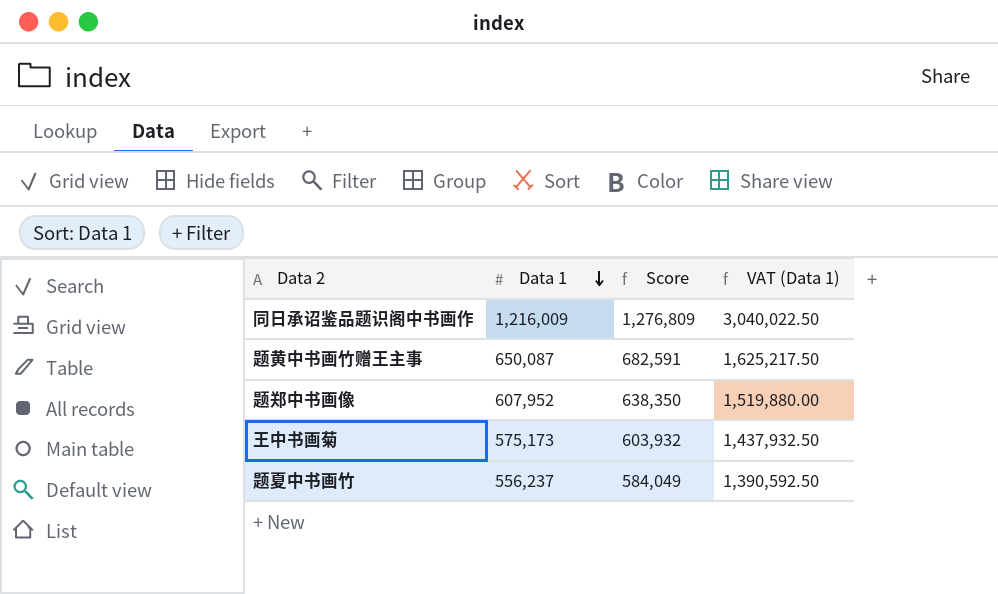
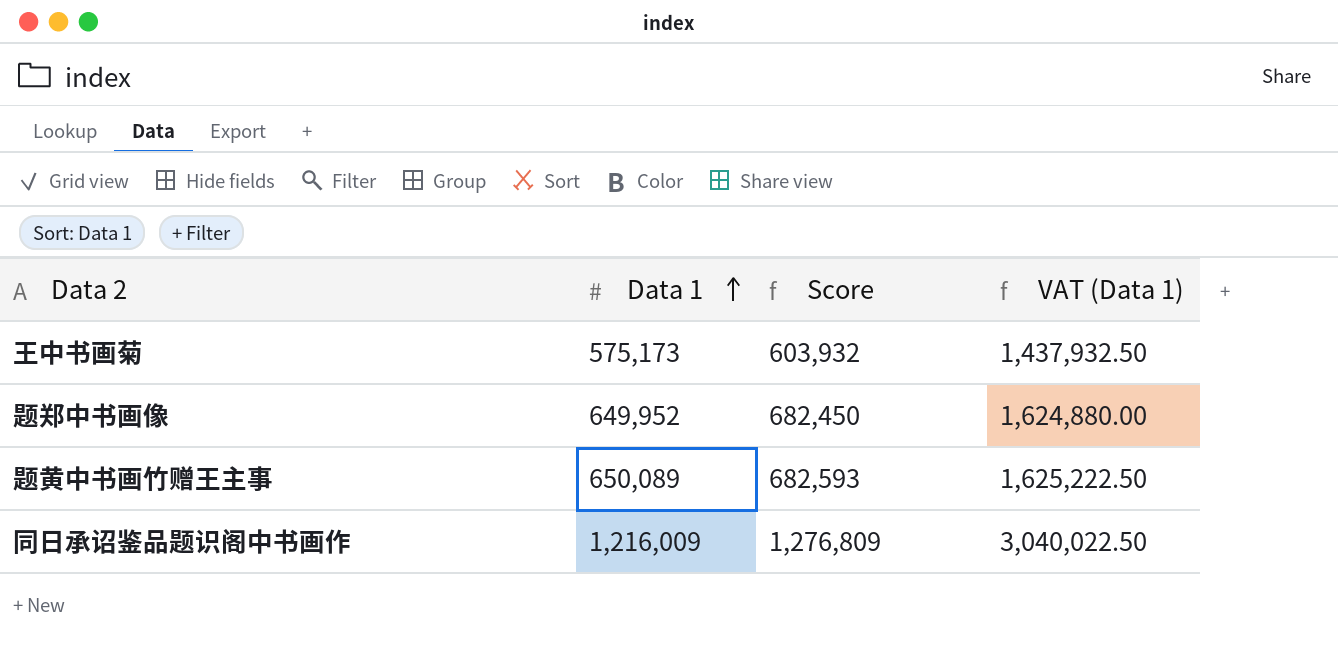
row order: Data 1 descending -> Data 1 ascending
row 题夏中书画竹: 556,237 | 584,049 | 1,390,592.50 -> none
题郑中书画像 | Data 1: 607,952 -> 649,952
题郑中书画像 | Score: 638,350 -> 682,450
题郑中书画像 | VAT (Data 1): 1,519,880.00 -> 1,624,880.00
题黄中书画竹赠王主事 | Data 1: 650,087 -> 650,089
题黄中书画竹赠王主事 | Score: 682,591 -> 682,593
题黄中书画竹赠王主事 | VAT (Data 1): 1,625,217.50 -> 1,625,222.50

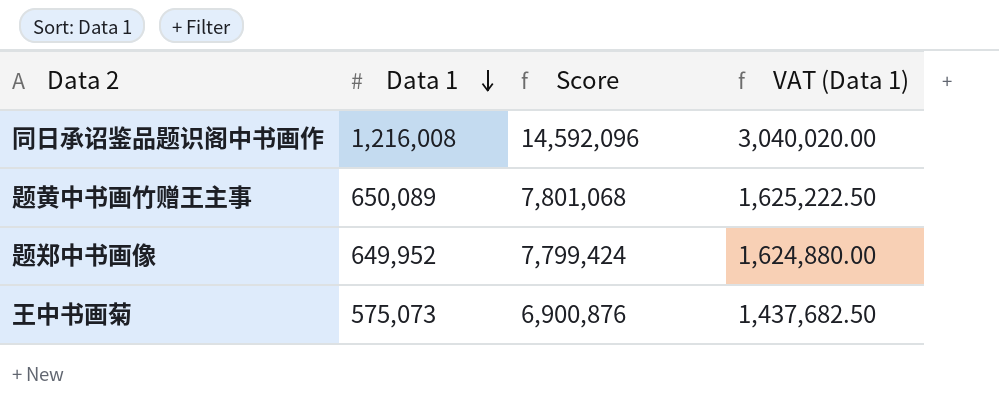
row order: Data 1 ascending -> Data 1 descending
column Score | formula: [Data 1] * 1.05 -> [Data 1] * 12
同日承诏鉴品题识阁中书画作 | Data 1: 1,216,009 -> 1,216,008
同日承诏鉴品题识阁中书画作 | VAT (Data 1): 3,040,022.50 -> 3,040,020.00
王中书画菊 | Data 1: 575,173 -> 575,073
王中书画菊 | VAT (Data 1): 1,437,932.50 -> 1,437,682.50

